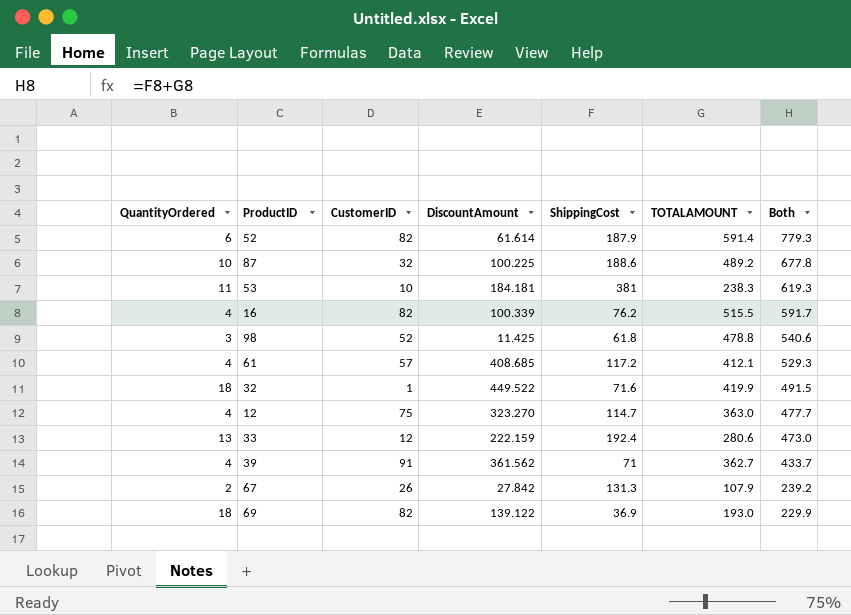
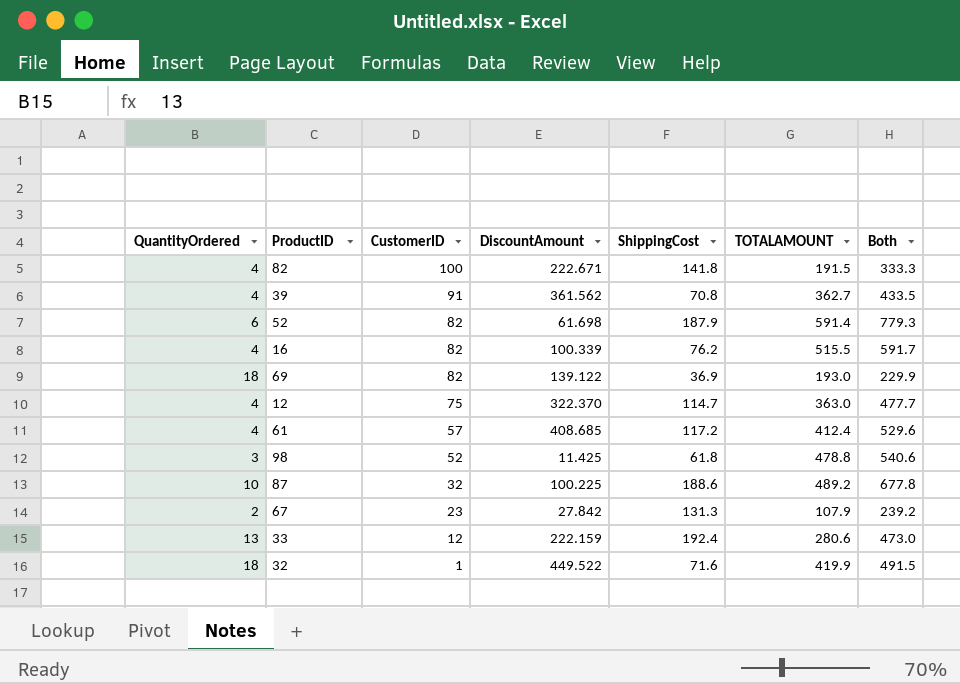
row order: Both descending -> CustomerID descending
row 53: 11 | 10 | 184.181 | 381 | 238.3 | 619.3 -> none
row 82: none -> 4 | 100 | 222.671 | 141.8 | 191.5 | 333.3
39 | ShippingCost: 71 -> 70.8
39 | Both: 433.7 -> 433.5
52 | DiscountAmount: 61.614 -> 61.698
12 | DiscountAmount: 323.270 -> 322.370
61 | TOTALAMOUNT: 412.1 -> 412.4
61 | Both: 529.3 -> 529.6
67 | CustomerID: 26 -> 23

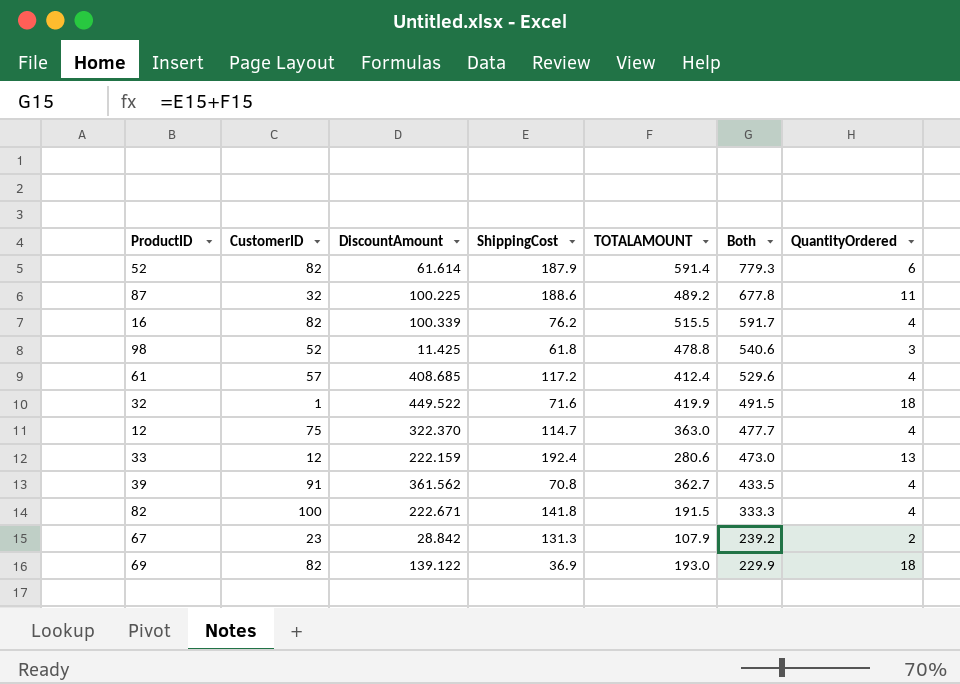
row order: CustomerID descending -> Both descending
column QuantityOrdered | position: 1 -> 7
52 | DiscountAmount: 61.698 -> 61.614
87 | QuantityOrdered: 10 -> 11
67 | DiscountAmount: 27.842 -> 28.842

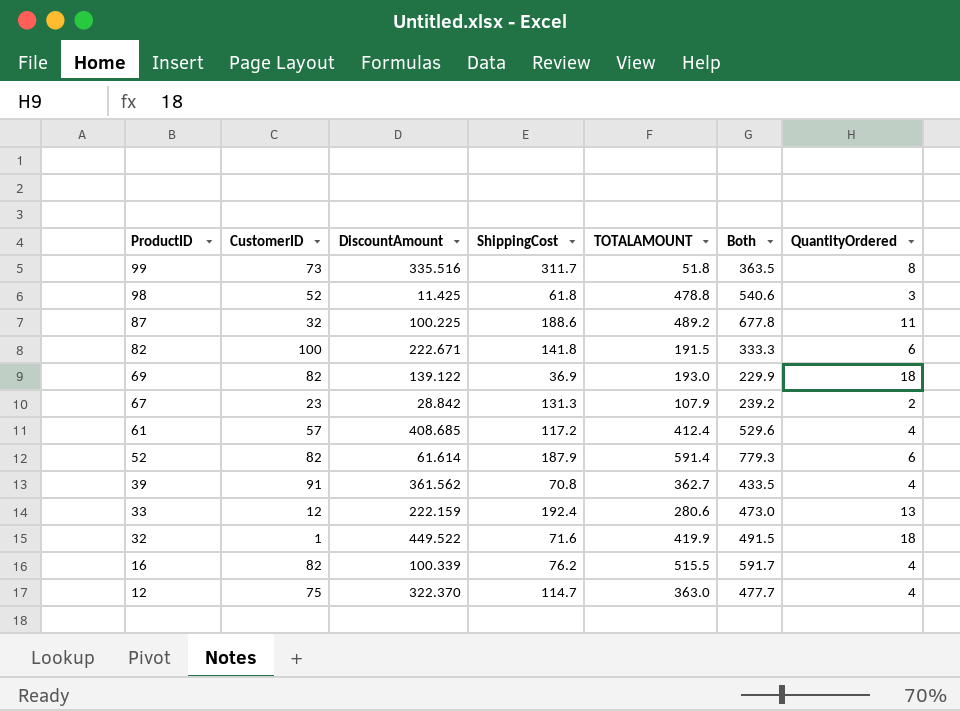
row order: Both descending -> ProductID descending
row 99: none -> 73 | 335.516 | 311.7 | 51.8 | 363.5 | 8
82 | QuantityOrdered: 4 -> 6

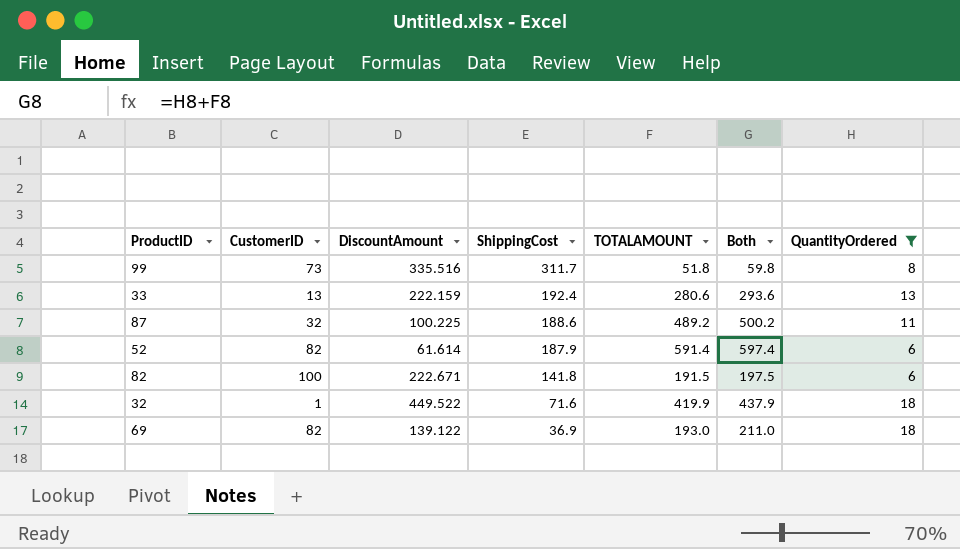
filter: none -> QuantityOrdered >= 6
row order: ProductID descending -> ShippingCost descending
column Both | formula: [ShippingCost] + [TOTALAMOUNT] -> [TOTALAMOUNT] + [QuantityOrdered]
33 | CustomerID: 12 -> 13

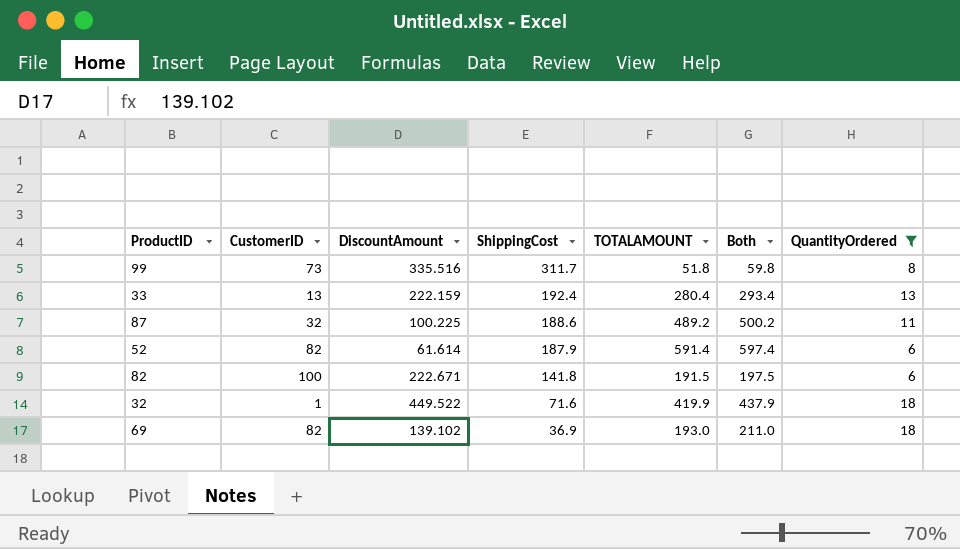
33 | TOTALAMOUNT: 280.6 -> 280.4
33 | Both: 293.6 -> 293.4
69 | DiscountAmount: 139.122 -> 139.102

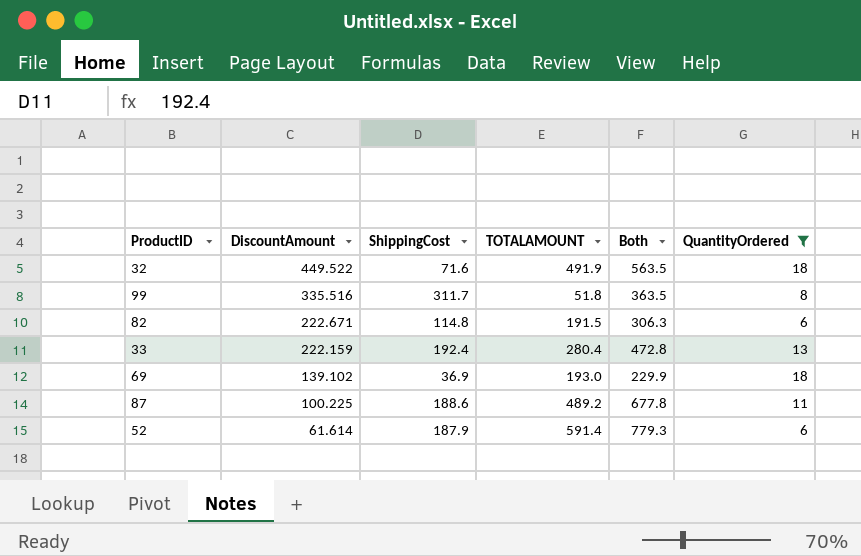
row order: ShippingCost descending -> DiscountAmount descending
column CustomerID | position: 2 -> none
column Both | formula: [TOTALAMOUNT] + [QuantityOrdered] -> [ShippingCost] + [TOTALAMOUNT]
32 | TOTALAMOUNT: 419.9 -> 491.9
82 | ShippingCost: 141.8 -> 114.8

